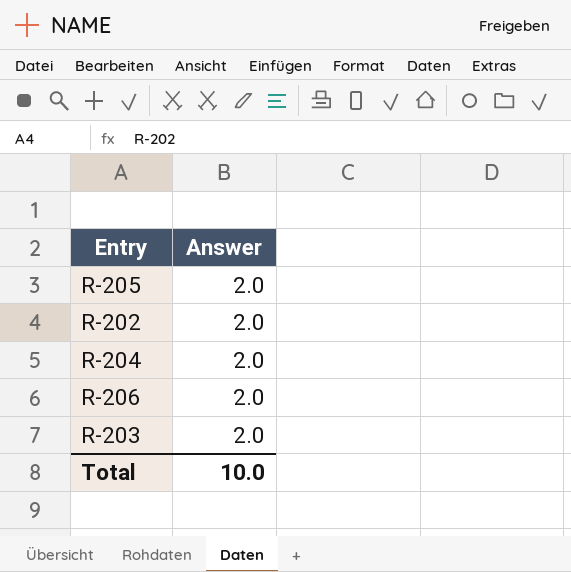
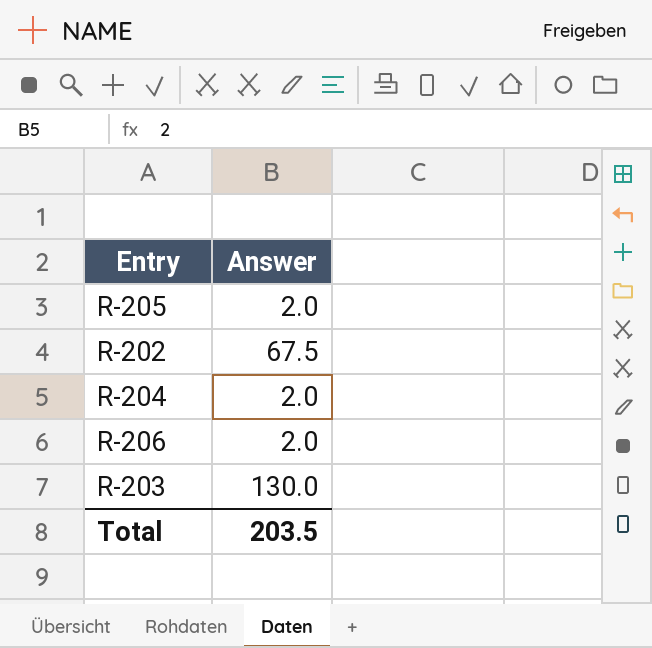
R-202 | Answer: 2.0 -> 67.5
R-203 | Answer: 2.0 -> 130.0
Total | Answer: 10.0 -> 203.5

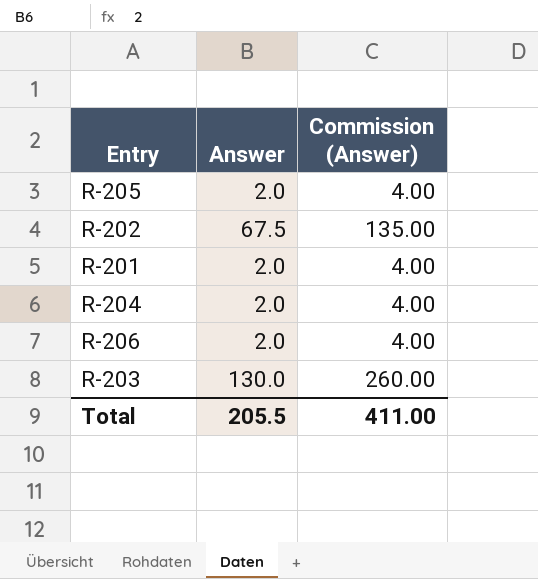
column Commission (Answer) | formula: none -> [Answer] * 2
row R-201: none -> 2.0 | 4.00
Total | Answer: 203.5 -> 205.5

